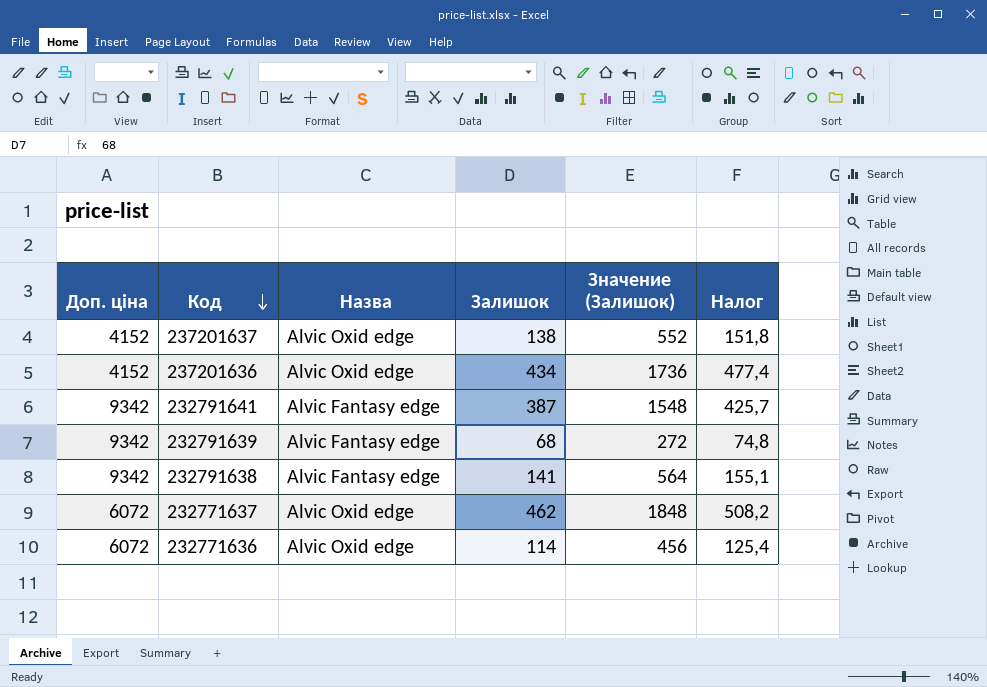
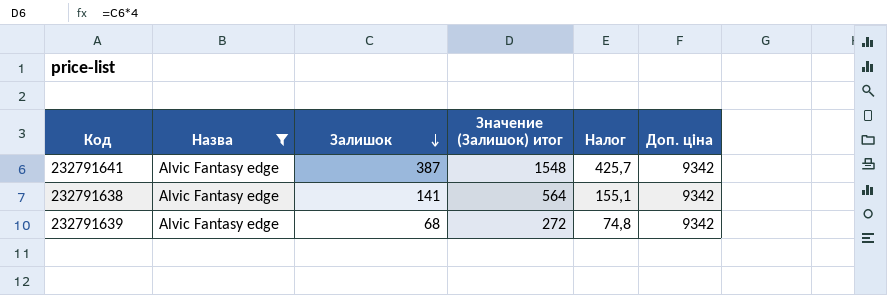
filter: none -> Назва = Alvic Fantasy edge
row order: Код descending -> Залишок descending
column name: Значение (Залишок) -> Значение (Залишок) итог
column Доп. ціна | position: 1 -> 6

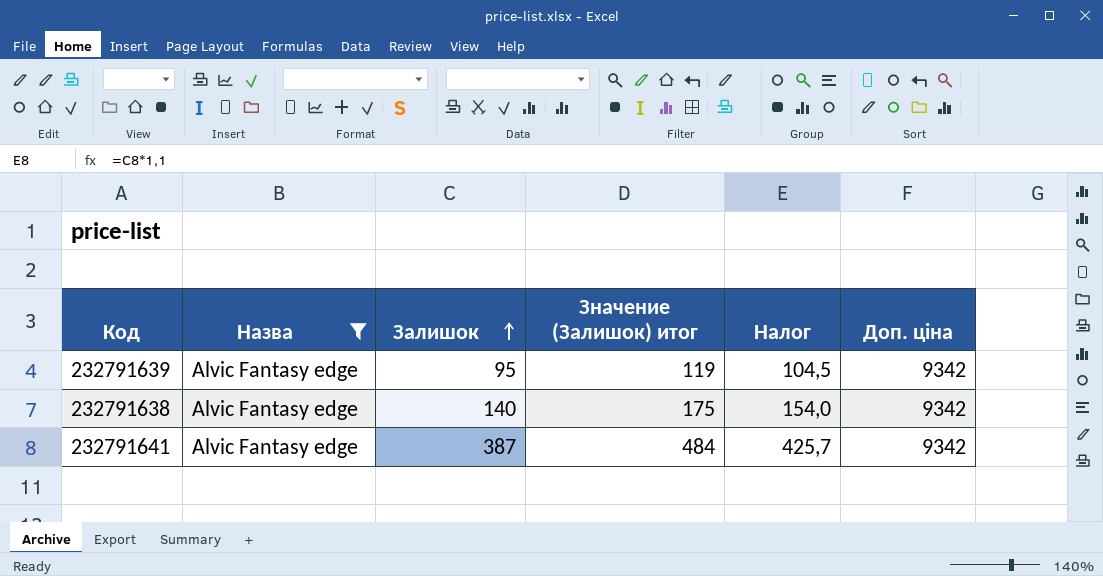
row order: Залишок descending -> Залишок ascending
column Значение (Залишок) итог | formula: [Залишок] * 4 -> [Залишок] * 1,25
232791639 | Залишок: 68 -> 95
232791639 | Налог: 74,8 -> 104,5
232791638 | Залишок: 141 -> 140
232791638 | Налог: 155,1 -> 154,0

